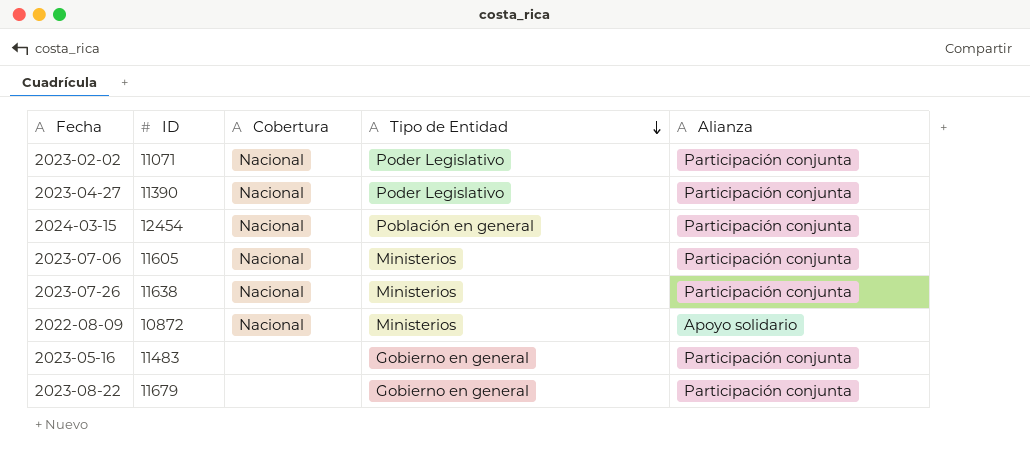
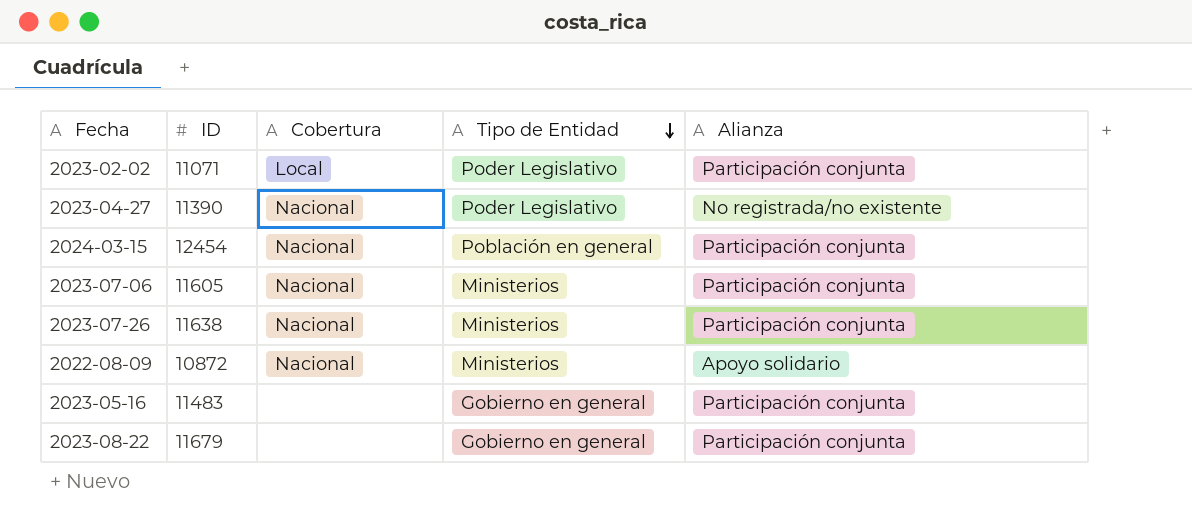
2023-02-02 | Cobertura: Nacional -> Local
2023-04-27 | Alianza: Participación conjunta -> No registrada/no existente

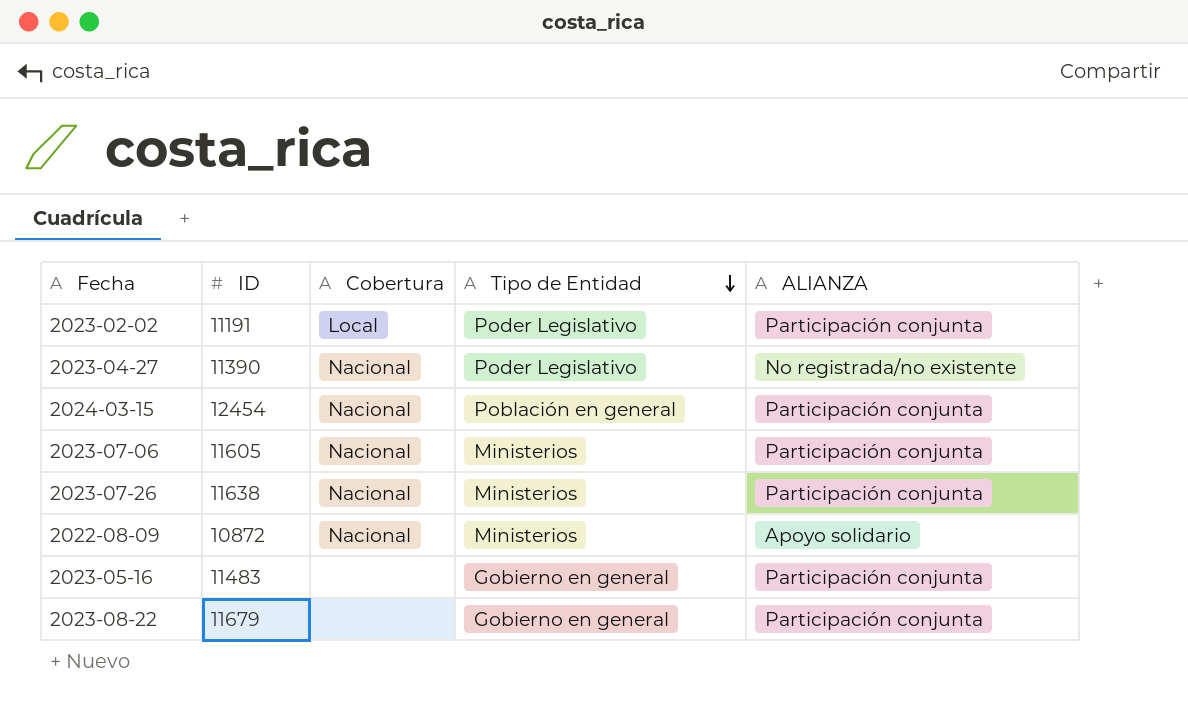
column name: Alianza -> ALIANZA
2023-02-02 | ID: 11071 -> 11191

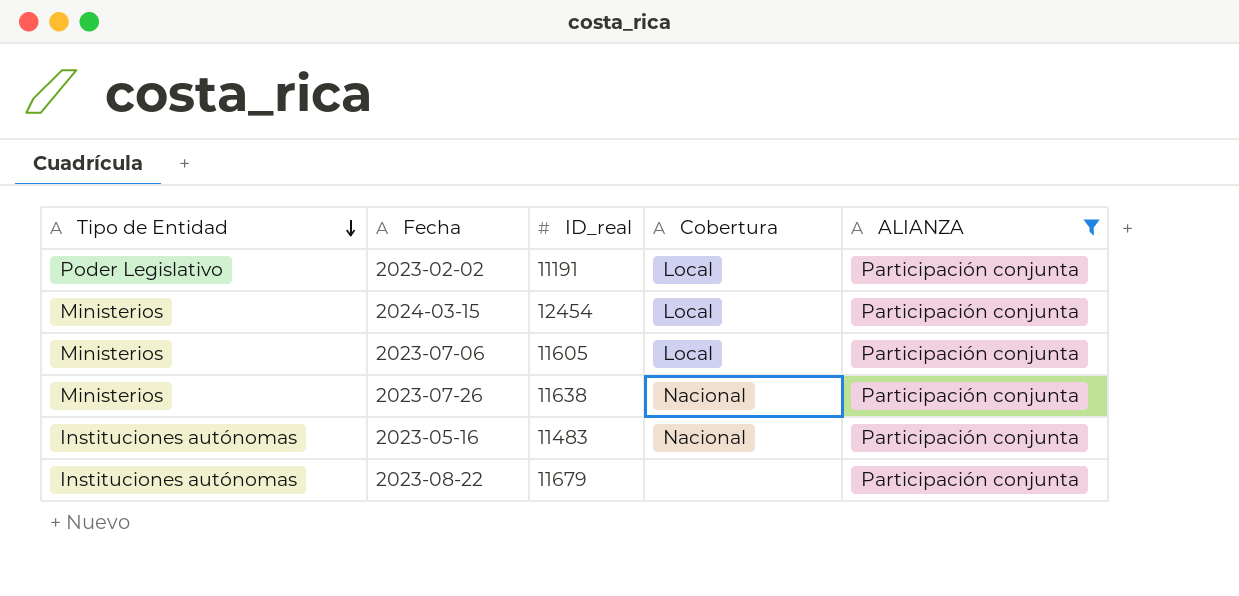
filter: none -> ALIANZA = Participación conjunta
column Tipo de Entidad | position: 4 -> 1
column name: ID -> ID_real
2024-03-15 | Tipo de Entidad: Población en general -> Ministerios
2024-03-15 | Cobertura: Nacional -> Local
2023-07-06 | Cobertura: Nacional -> Local
2023-05-16 | Tipo de Entidad: Gobierno en general -> Instituciones autónomas
2023-05-16 | Cobertura: none -> Nacional
2023-08-22 | Tipo de Entidad: Gobierno en general -> Instituciones autónomas

